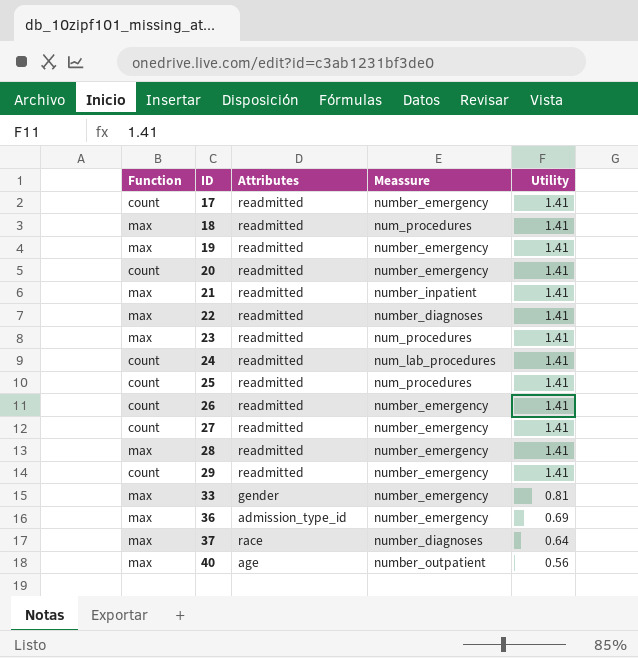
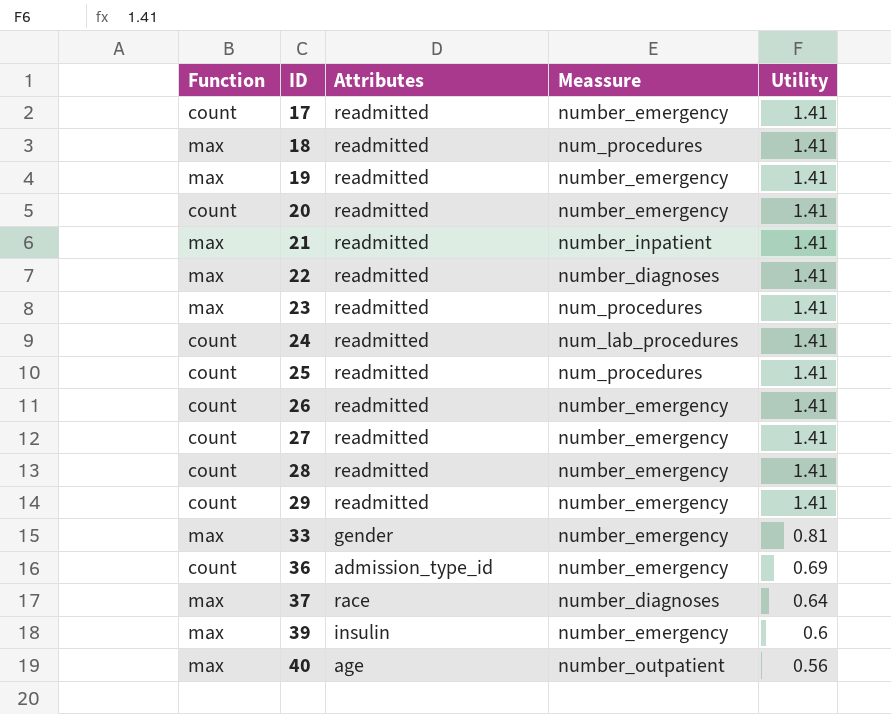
28 | Function: max -> count
36 | Function: max -> count
row 39: none -> max | insulin | number_emergency | 0.6

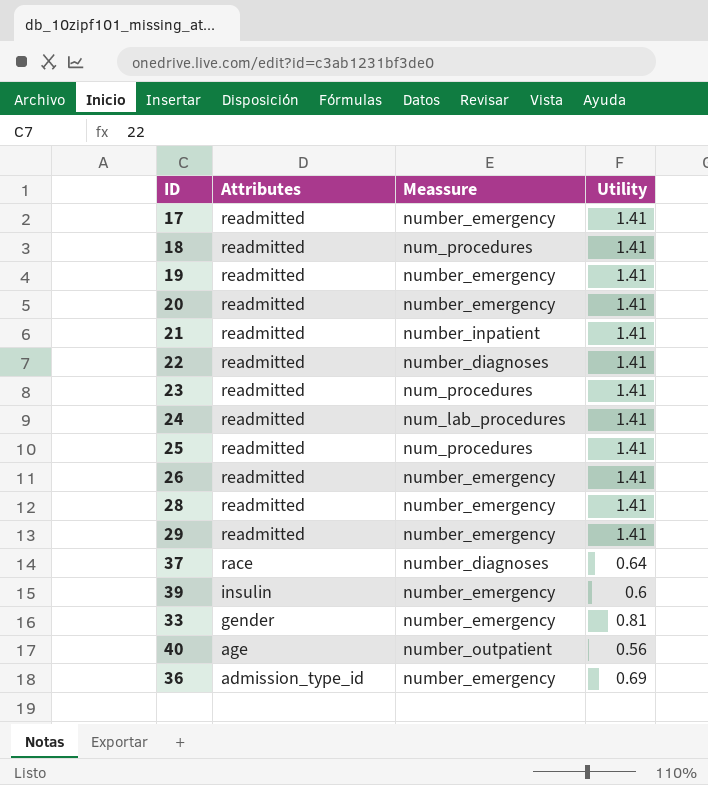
row order: ID ascending -> Attributes descending
column Function | position: 1 -> none
row 27: count | readmitted | number_emergency | 1.41 -> none

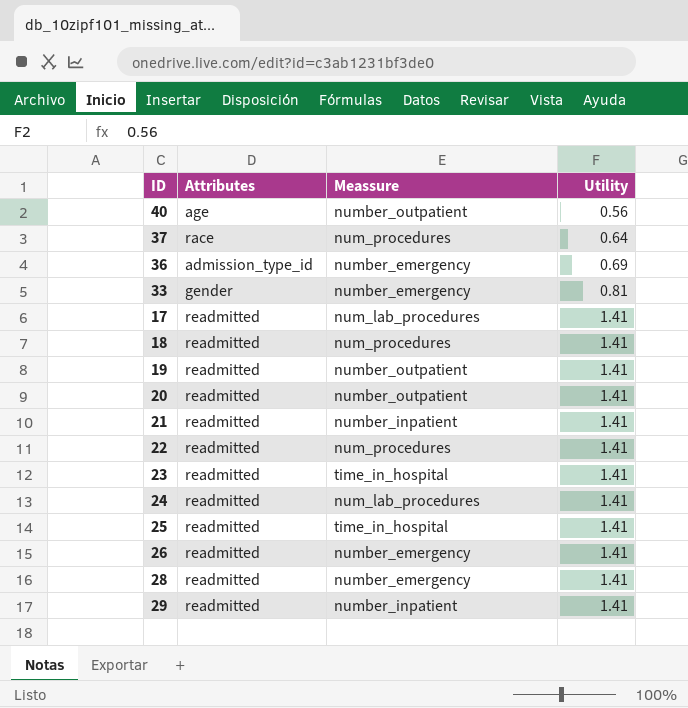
row order: Attributes descending -> Utility ascending
row 39: insulin | number_emergency | 0.6 -> none
37 | Meassure: number_diagnoses -> num_procedures
17 | Meassure: number_emergency -> num_lab_procedures
19 | Meassure: number_emergency -> number_outpatient
20 | Meassure: number_emergency -> number_outpatient
22 | Meassure: number_diagnoses -> num_procedures
23 | Meassure: num_procedures -> time_in_hospital
25 | Meassure: num_procedures -> time_in_hospital
29 | Meassure: number_emergency -> number_inpatient

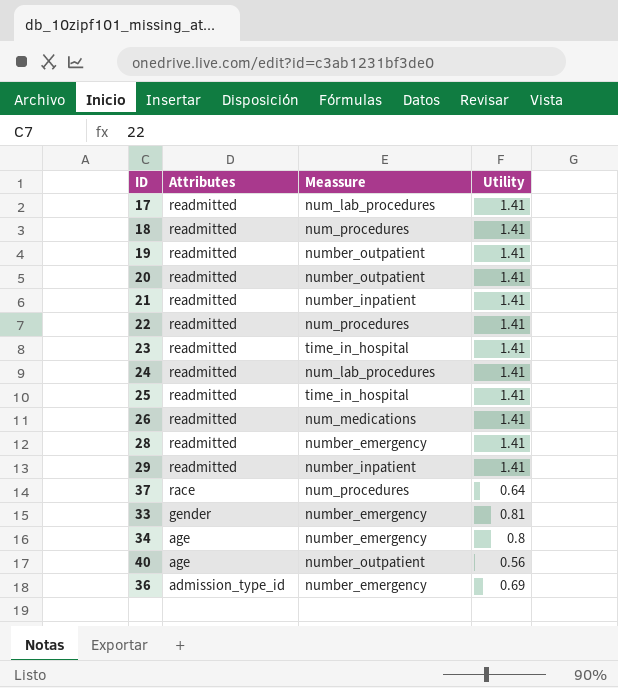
row order: Utility ascending -> Attributes descending
26 | Meassure: number_emergency -> num_medications
row 34: none -> age | number_emergency | 0.8

